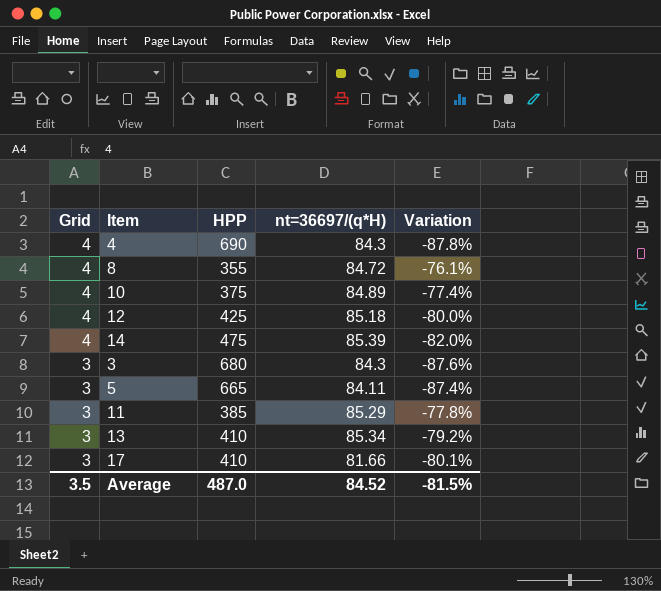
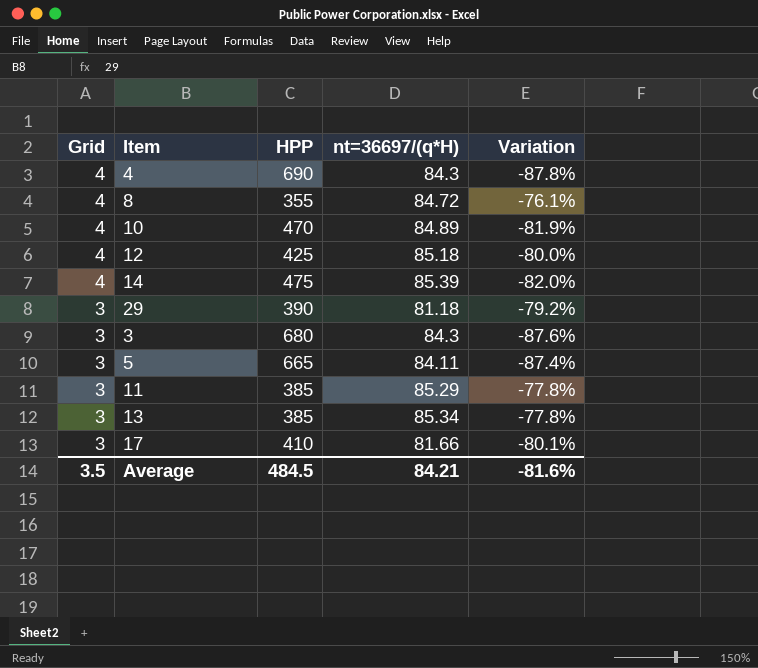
10 | HPP: 375 -> 470
10 | Variation: -77.4% -> -81.9%
row 29: none -> 3 | 390 | 81.18 | -79.2%
13 | HPP: 410 -> 385
13 | Variation: -79.2% -> -77.8%
Average | HPP: 487.0 -> 484.5
Average | nt=36697/(q*H): 84.52 -> 84.21
Average | Variation: -81.5% -> -81.6%

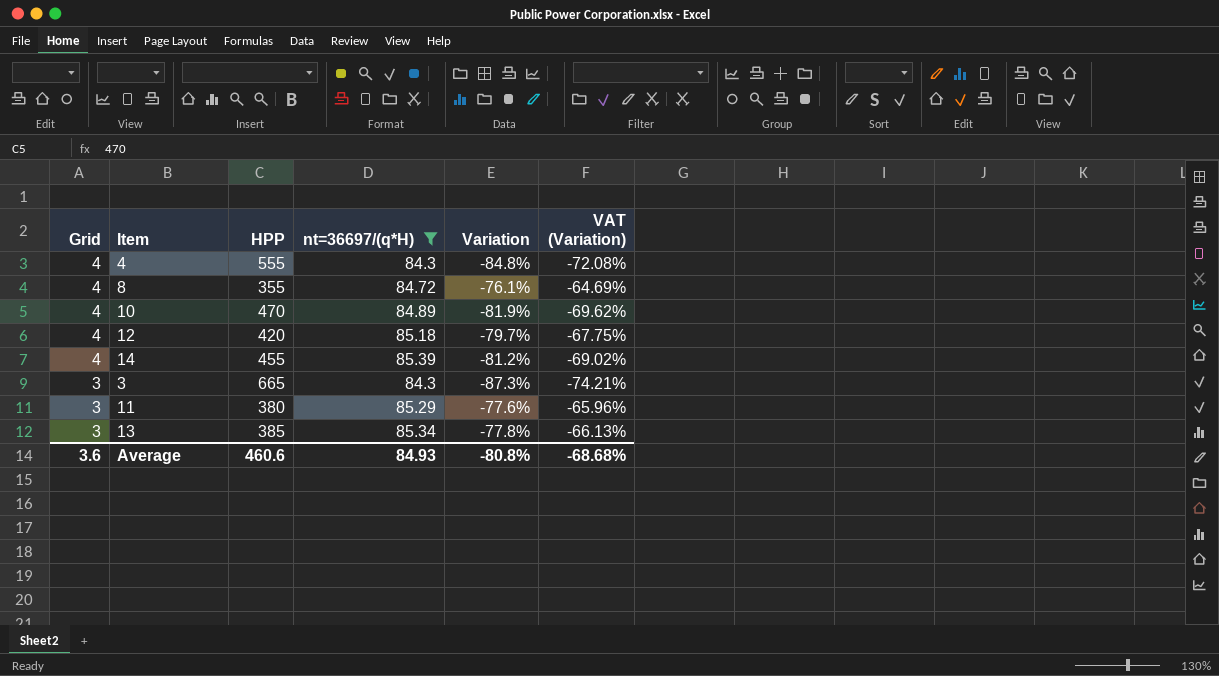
filter: none -> nt=36697/(q*H) >= 84.3
column VAT (Variation) | formula: none -> [Variation] * 0.85
4 | HPP: 690 -> 555
4 | Variation: -87.8% -> -84.8%
12 | HPP: 425 -> 420
12 | Variation: -80.0% -> -79.7%
14 | HPP: 475 -> 455
14 | Variation: -82.0% -> -81.2%
3 | HPP: 680 -> 665
3 | Variation: -87.6% -> -87.3%
11 | HPP: 385 -> 380
11 | Variation: -77.8% -> -77.6%
Average | Grid: 3.5 -> 3.6
Average | HPP: 484.5 -> 460.6
Average | nt=36697/(q*H): 84.21 -> 84.93
Average | Variation: -81.6% -> -80.8%

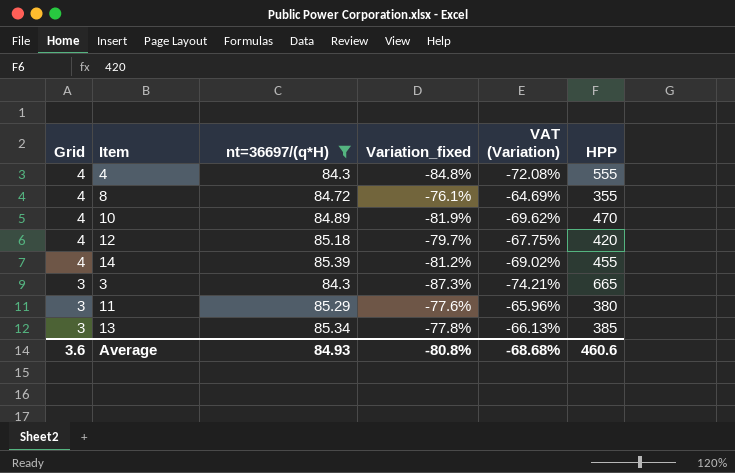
column name: Variation -> Variation_fixed
column HPP | position: 3 -> 6

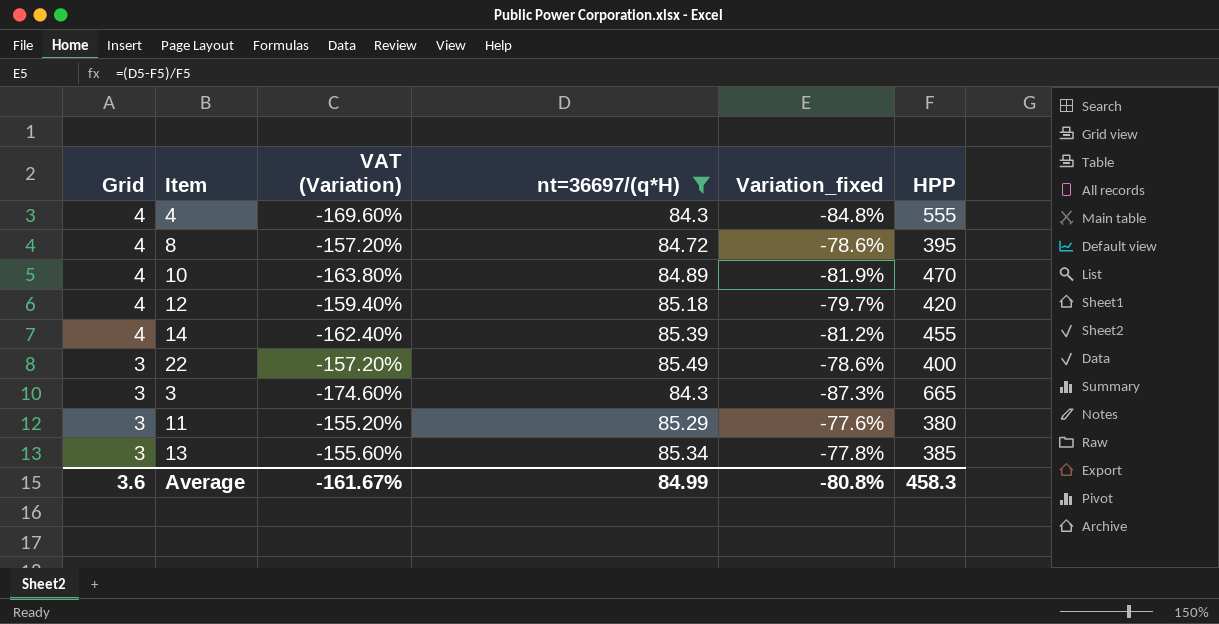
column VAT (Variation) | formula: [Variation_fixed] * 0.85 -> [Variation_fixed] * 2
column VAT (Variation) | position: 5 -> 3
8 | Variation_fixed: -76.1% -> -78.6%
8 | HPP: 355 -> 395
row 22: none -> 3 | -157.20% | 85.49 | -78.6% | 400
Average | VAT (Variation): -68.68% -> -161.67%
Average | nt=36697/(q*H): 84.93 -> 84.99
Average | HPP: 460.6 -> 458.3

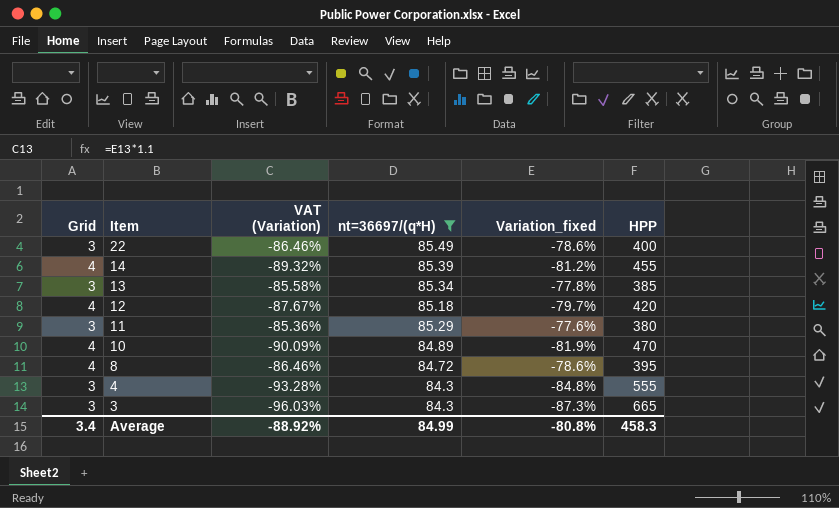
row order: Grid descending -> Item descending
column VAT (Variation) | formula: [Variation_fixed] * 2 -> [Variation_fixed] * 1.1
4 | Grid: 4 -> 3
Average | Grid: 3.6 -> 3.4
Average | VAT (Variation): -161.67% -> -88.92%

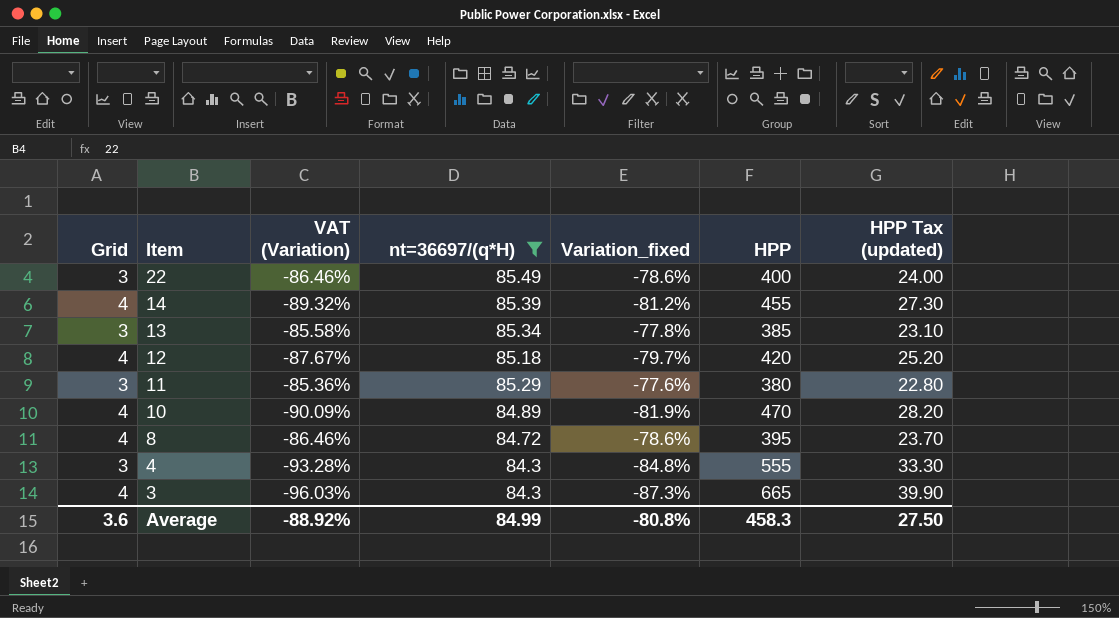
column HPP Tax (updated) | formula: none -> [HPP] * 0.06
3 | Grid: 3 -> 4
Average | Grid: 3.4 -> 3.6

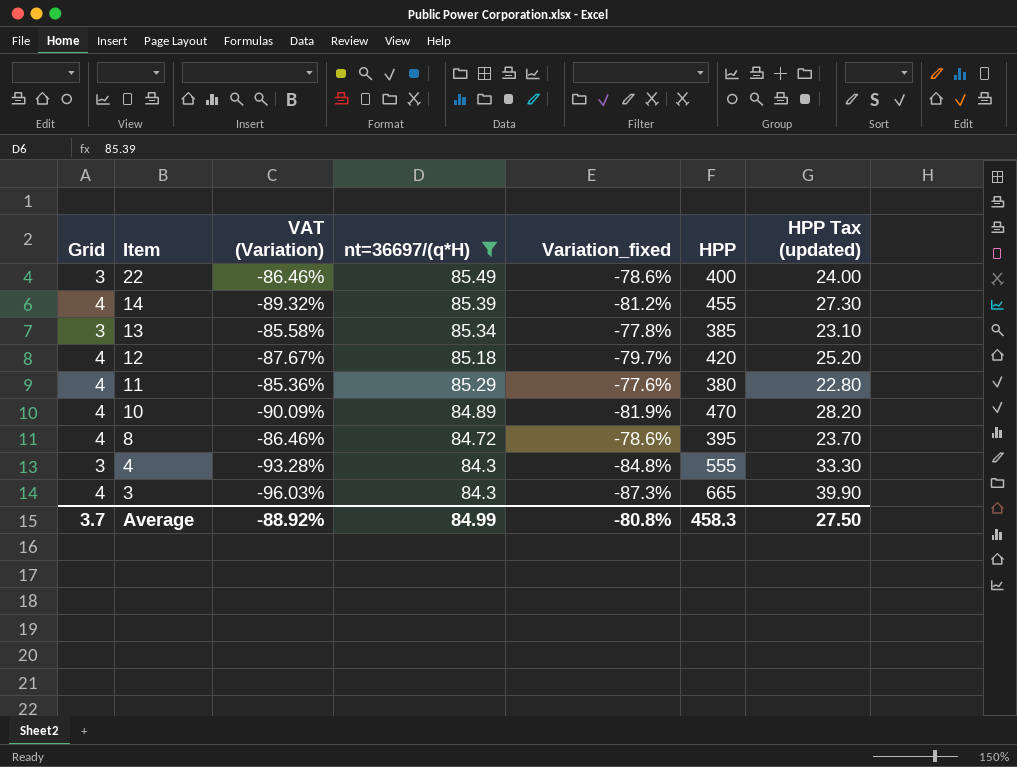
11 | Grid: 3 -> 4
Average | Grid: 3.6 -> 3.7

